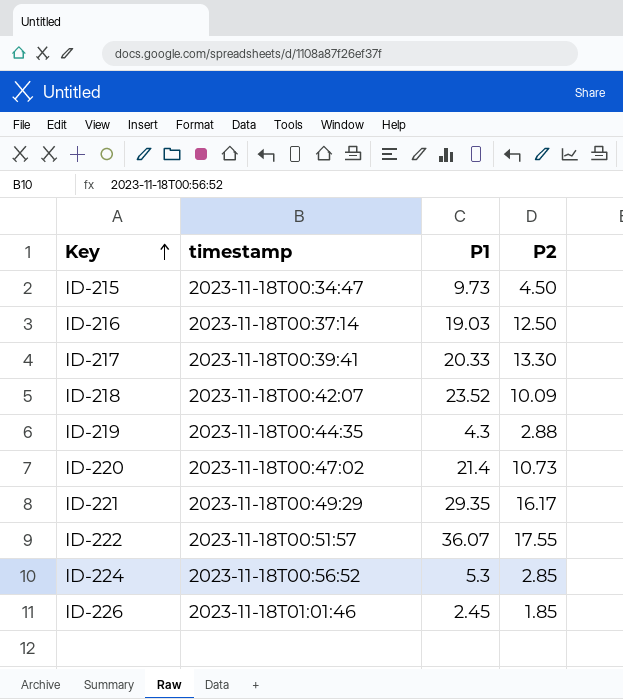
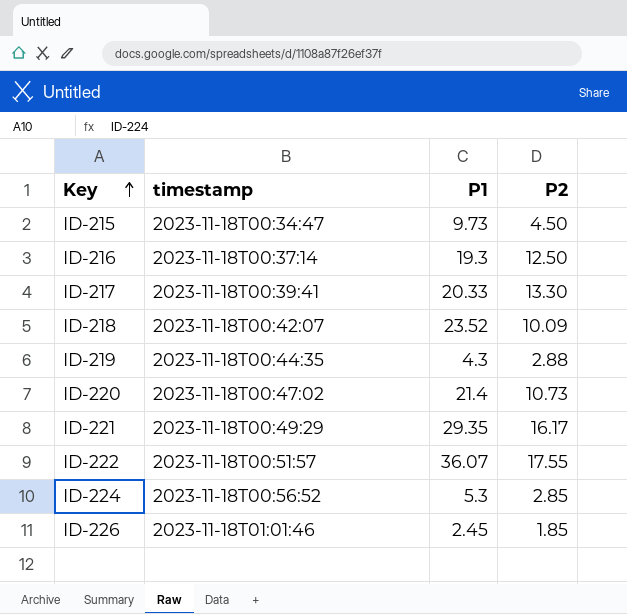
ID-216 | P1: 19.03 -> 19.3

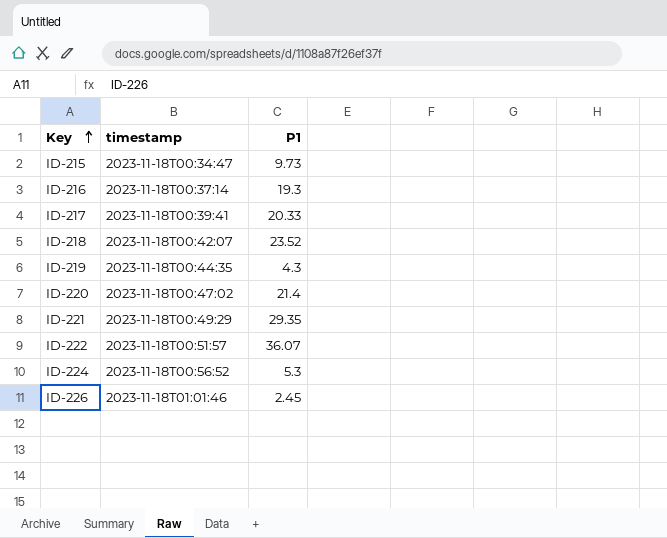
column P2 | position: 4 -> none

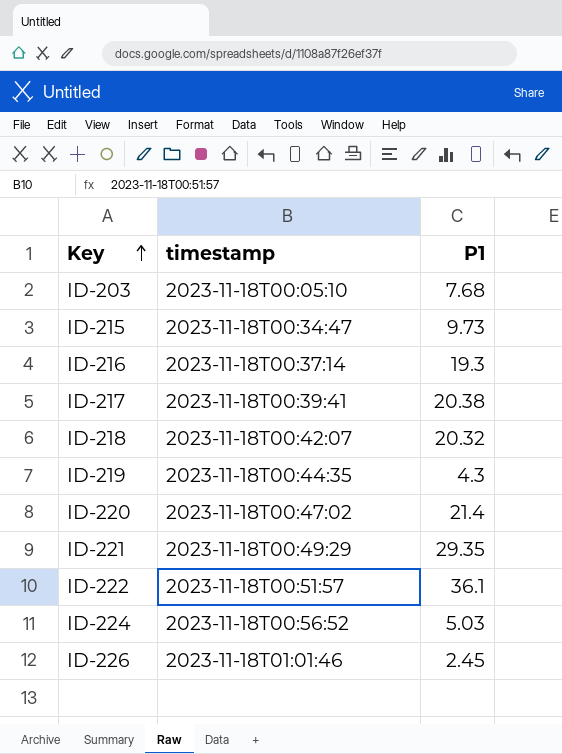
row ID-203: none -> 2023-11-18T00:05:10 | 7.68
ID-217 | P1: 20.33 -> 20.38
ID-218 | P1: 23.52 -> 20.32
ID-222 | P1: 36.07 -> 36.1
ID-224 | P1: 5.3 -> 5.03

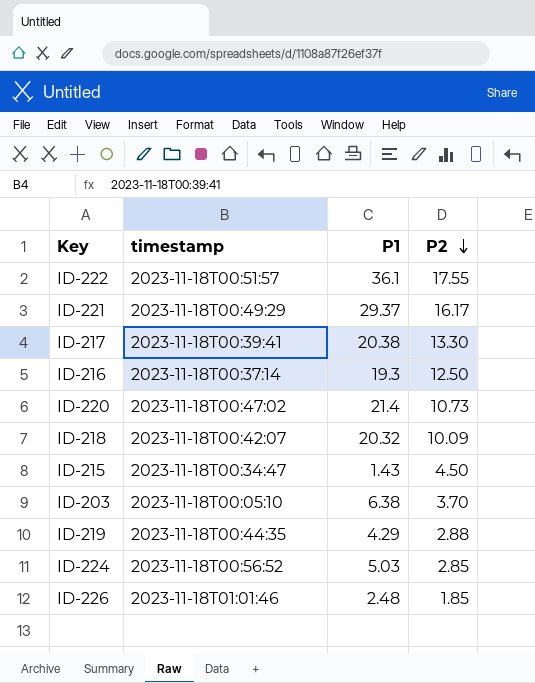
row order: Key ascending -> P2 descending
column P2 | position: none -> 4
ID-221 | P1: 29.35 -> 29.37
ID-215 | P1: 9.73 -> 1.43
ID-203 | P1: 7.68 -> 6.38
ID-219 | P1: 4.3 -> 4.29
ID-226 | P1: 2.45 -> 2.48

